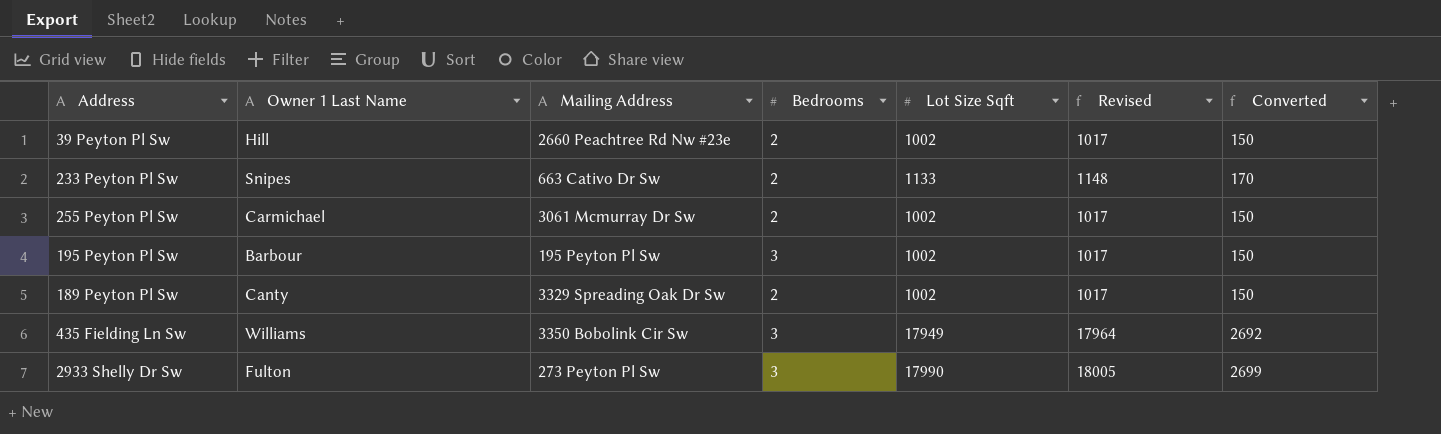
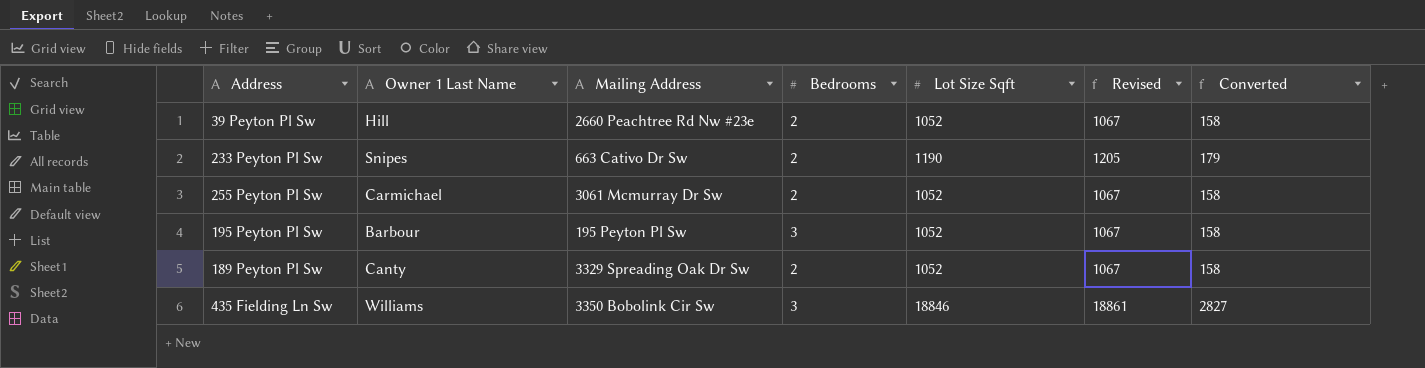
row 2933 Shelly Dr Sw: Fulton | 273 Peyton Pl Sw | 3 | 17990 | 18005 | 2699 -> none
39 Peyton Pl Sw | Lot Size Sqft: 1002 -> 1052
39 Peyton Pl Sw | Revised: 1017 -> 1067
39 Peyton Pl Sw | Converted: 150 -> 158
233 Peyton Pl Sw | Lot Size Sqft: 1133 -> 1190
233 Peyton Pl Sw | Revised: 1148 -> 1205
233 Peyton Pl Sw | Converted: 170 -> 179
255 Peyton Pl Sw | Lot Size Sqft: 1002 -> 1052
255 Peyton Pl Sw | Revised: 1017 -> 1067
255 Peyton Pl Sw | Converted: 150 -> 158
195 Peyton Pl Sw | Lot Size Sqft: 1002 -> 1052
195 Peyton Pl Sw | Revised: 1017 -> 1067
195 Peyton Pl Sw | Converted: 150 -> 158
189 Peyton Pl Sw | Lot Size Sqft: 1002 -> 1052
189 Peyton Pl Sw | Revised: 1017 -> 1067
189 Peyton Pl Sw | Converted: 150 -> 158
435 Fielding Ln Sw | Lot Size Sqft: 17949 -> 18846
435 Fielding Ln Sw | Revised: 17964 -> 18861
435 Fielding Ln Sw | Converted: 2692 -> 2827

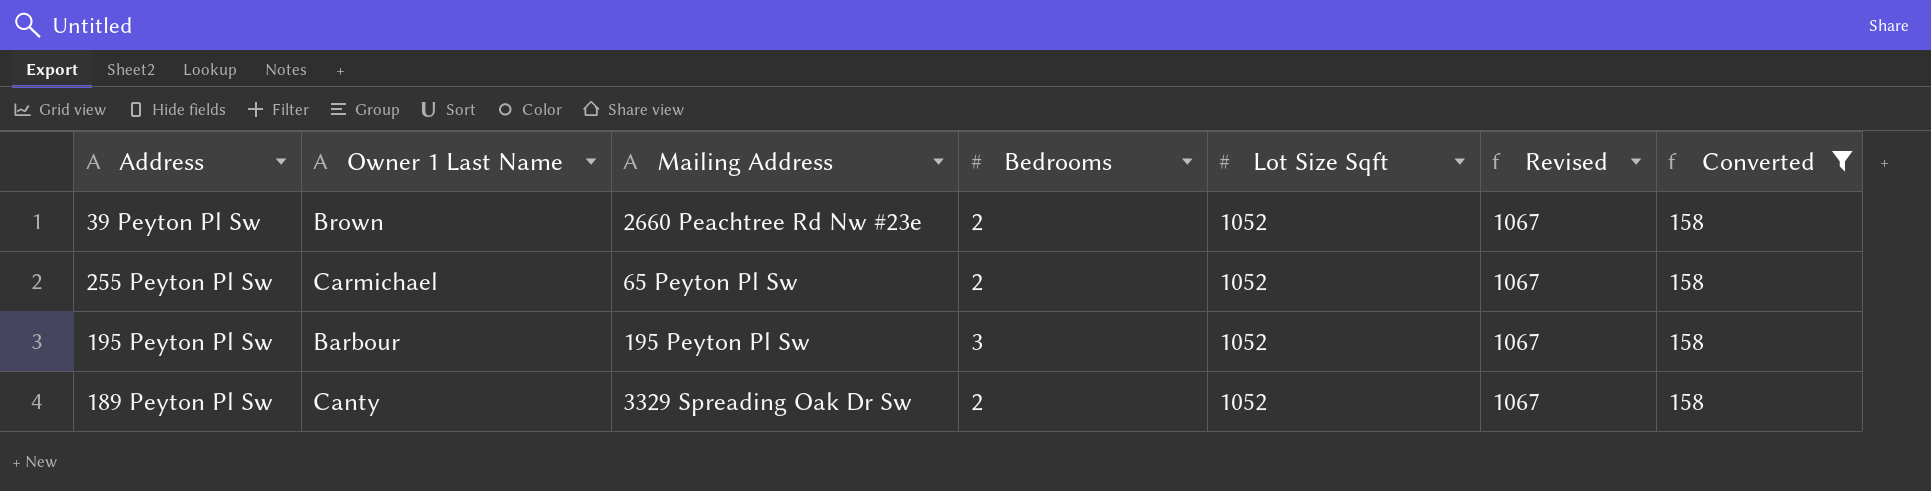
filter: none -> Converted = 158
39 Peyton Pl Sw | Owner 1 Last Name: Hill -> Brown
255 Peyton Pl Sw | Mailing Address: 3061 Mcmurray Dr Sw -> 65 Peyton Pl Sw

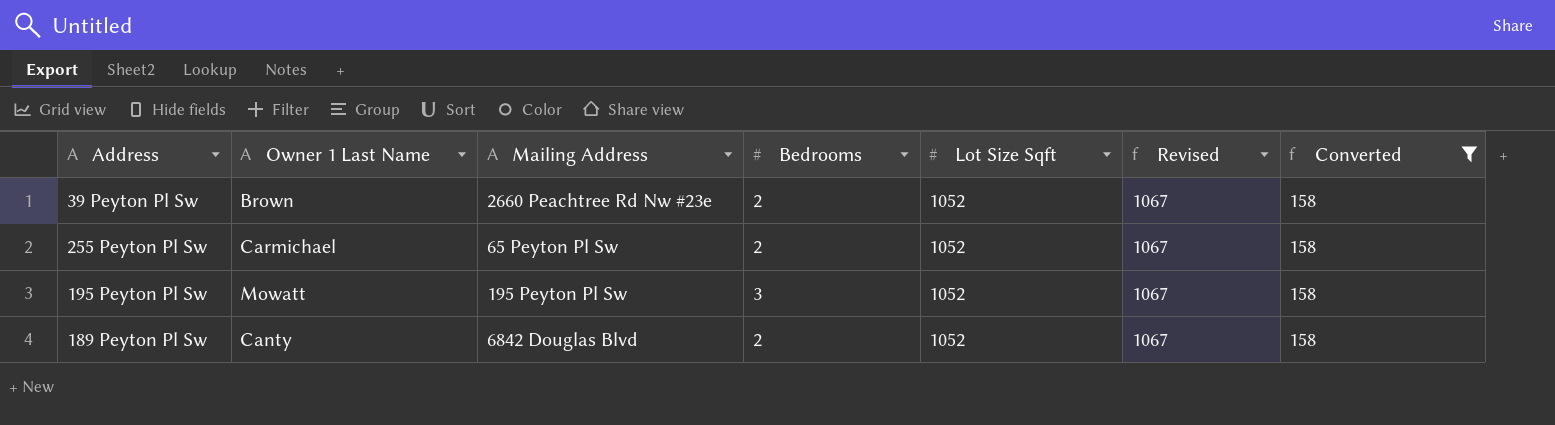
195 Peyton Pl Sw | Owner 1 Last Name: Barbour -> Mowatt
189 Peyton Pl Sw | Mailing Address: 3329 Spreading Oak Dr Sw -> 6842 Douglas Blvd

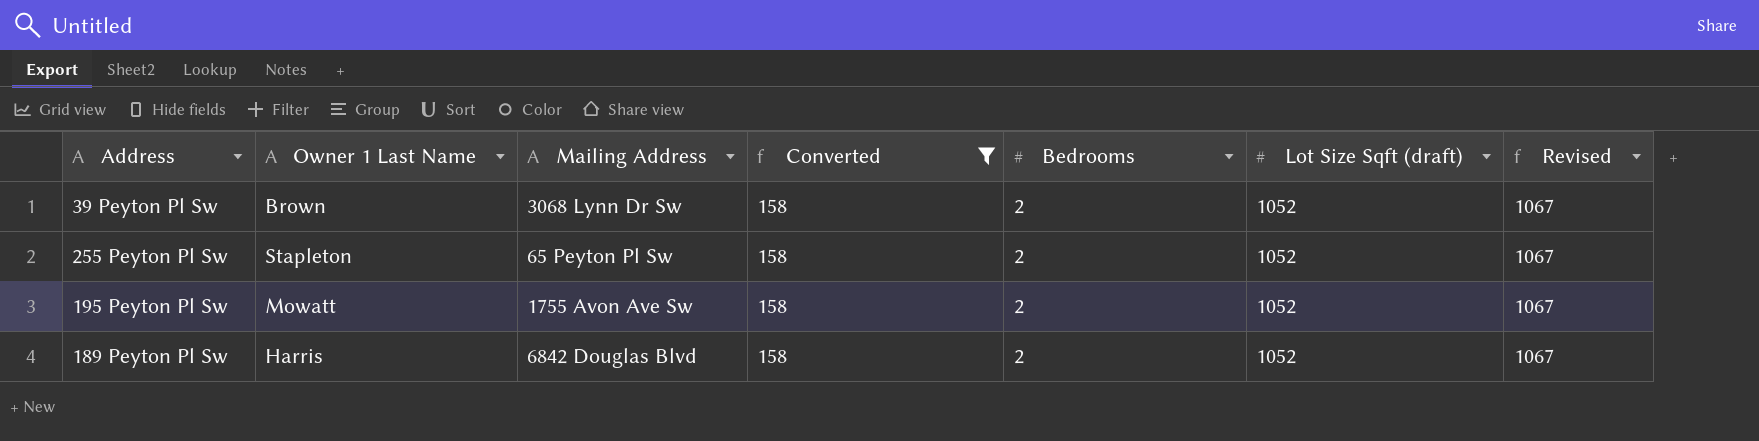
column Converted | position: 7 -> 4
column name: Lot Size Sqft -> Lot Size Sqft (draft)
39 Peyton Pl Sw | Mailing Address: 2660 Peachtree Rd Nw #23e -> 3068 Lynn Dr Sw
255 Peyton Pl Sw | Owner 1 Last Name: Carmichael -> Stapleton
195 Peyton Pl Sw | Mailing Address: 195 Peyton Pl Sw -> 1755 Avon Ave Sw
195 Peyton Pl Sw | Bedrooms: 3 -> 2
189 Peyton Pl Sw | Owner 1 Last Name: Canty -> Harris

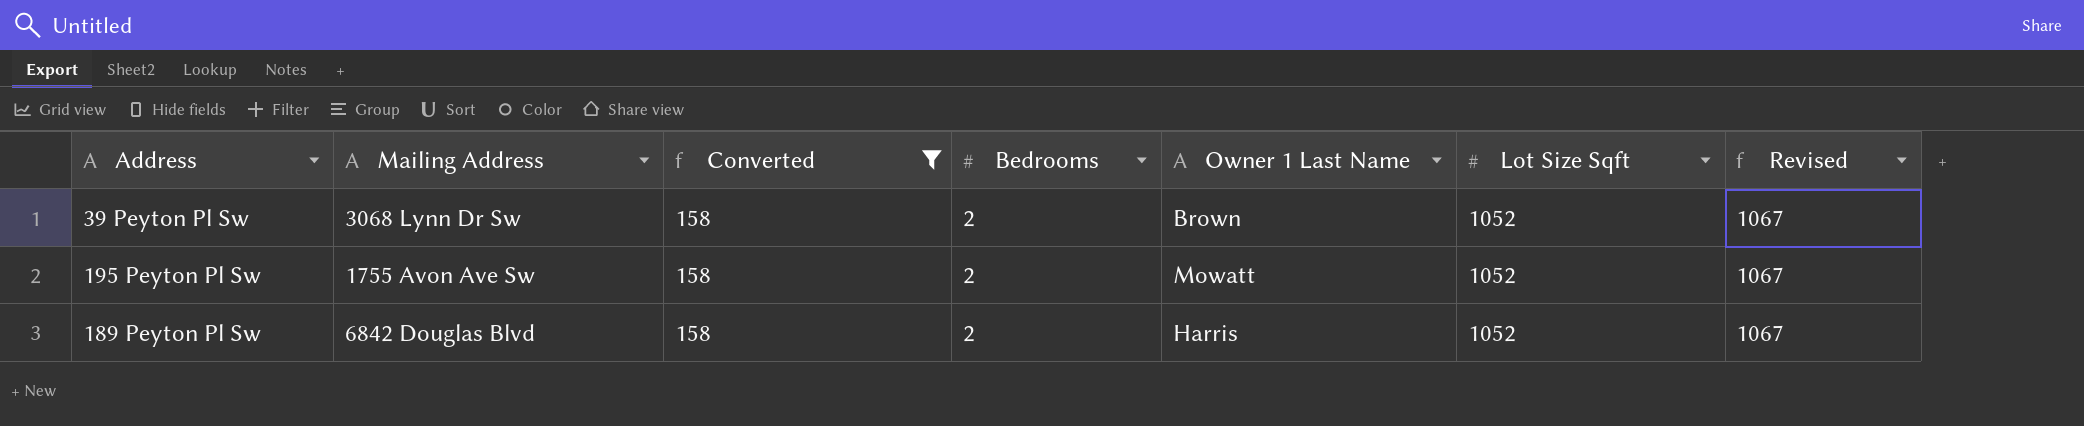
column Owner 1 Last Name | position: 2 -> 5
column name: Lot Size Sqft (draft) -> Lot Size Sqft
row 255 Peyton Pl Sw: Stapleton | 65 Peyton Pl Sw | 158 | 2 | 1052 | 1067 -> none

